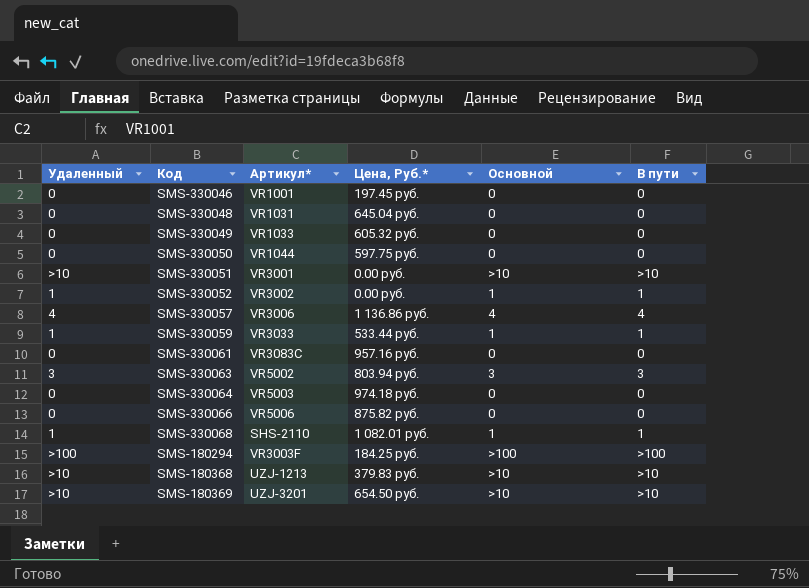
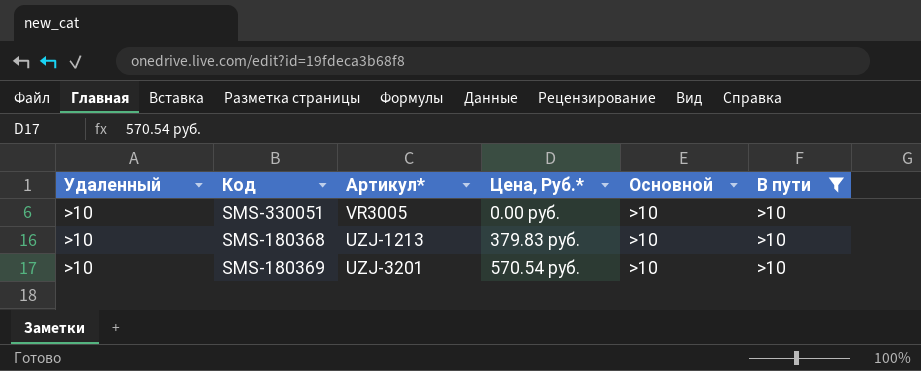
filter: none -> В пути = >10
SMS-330051 | Артикул*: VR3001 -> VR3005
SMS-180369 | Цена, Руб.*: 654.50 руб. -> 570.54 руб.

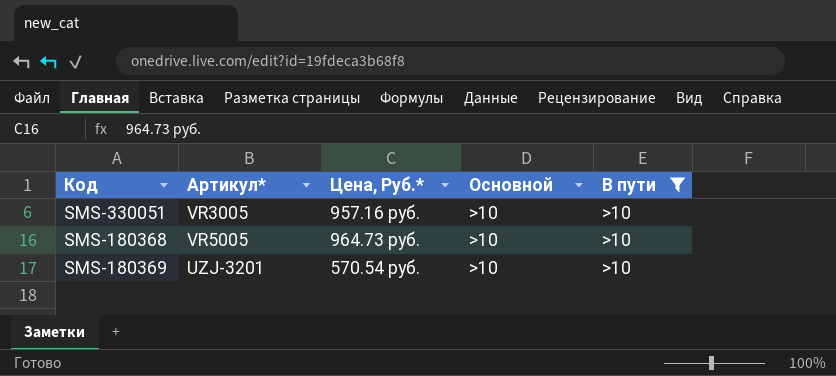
column Удаленный | position: 1 -> none
SMS-330051 | Цена, Руб.*: 0.00 руб. -> 957.16 руб.
SMS-180368 | Артикул*: UZJ-1213 -> VR5005
SMS-180368 | Цена, Руб.*: 379.83 руб. -> 964.73 руб.

